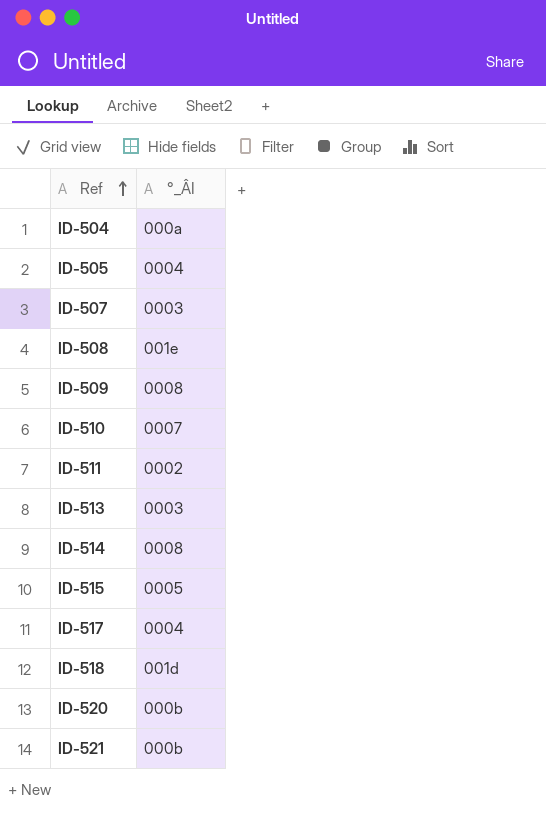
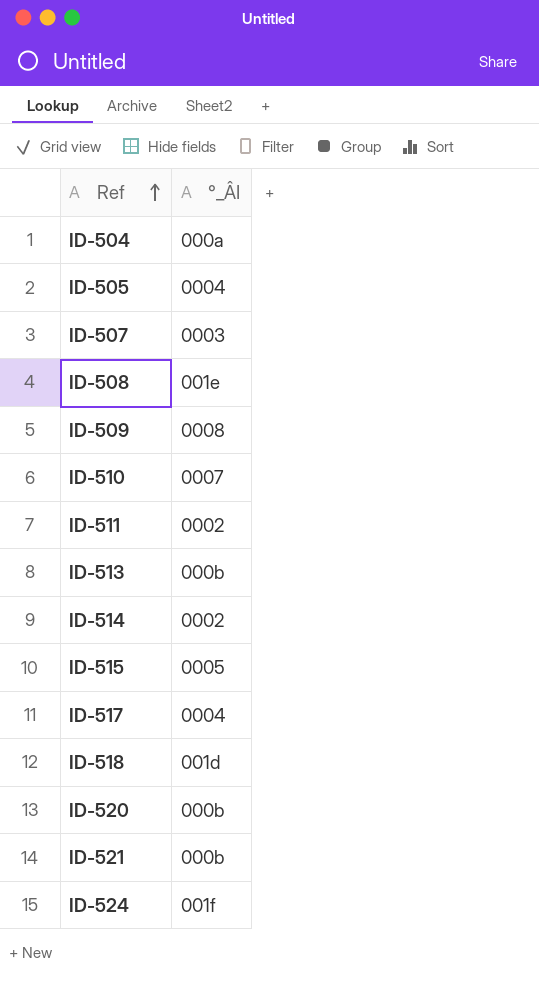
ID-513 | °_ÂI: 0003 -> 000b
ID-514 | °_ÂI: 0008 -> 0002
row ID-524: none -> 001f

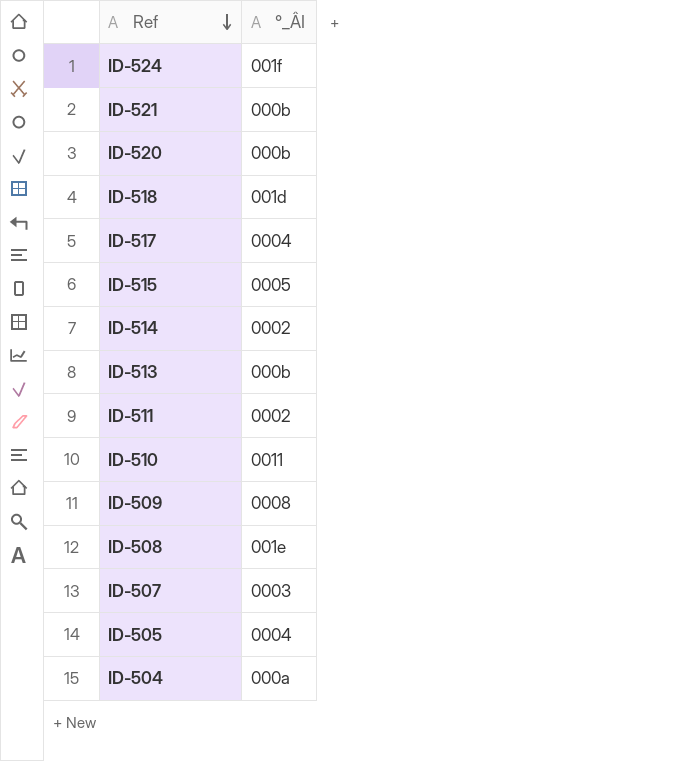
row order: Ref ascending -> Ref descending
ID-510 | °_ÂI: 0007 -> 0011

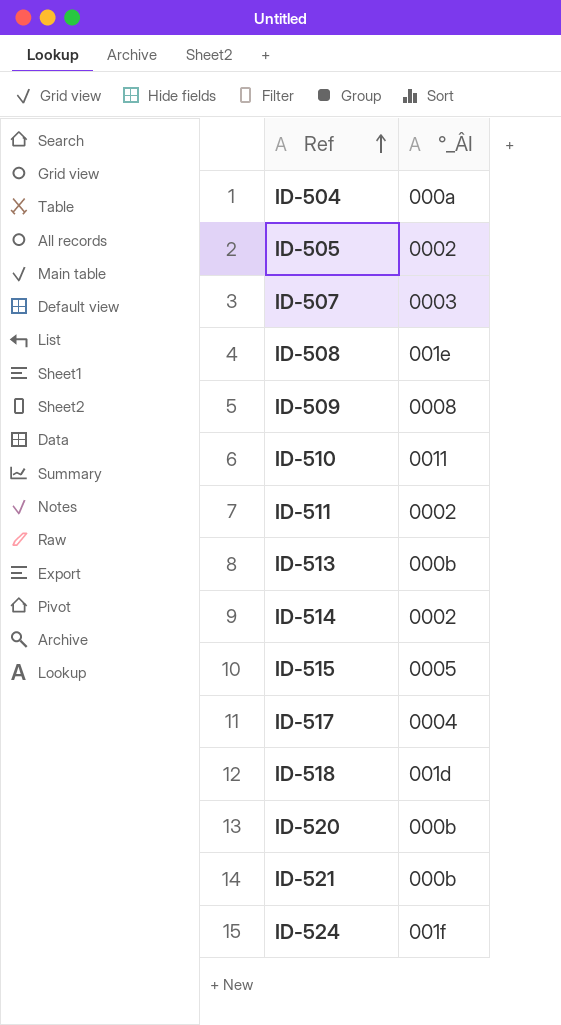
row order: Ref descending -> Ref ascending
ID-505 | °_ÂI: 0004 -> 0002

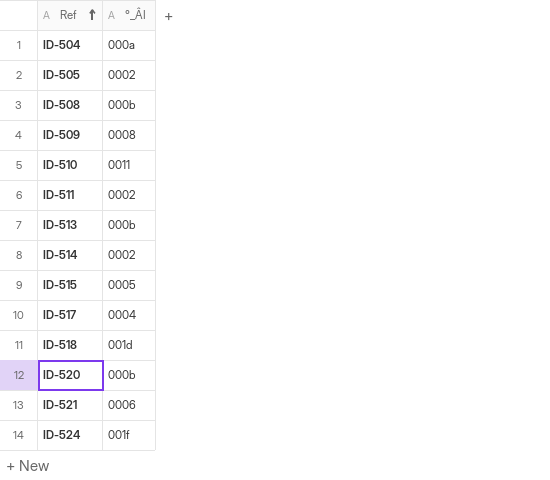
row ID-507: 0003 -> none
ID-508 | °_ÂI: 001e -> 000b
ID-521 | °_ÂI: 000b -> 0006

